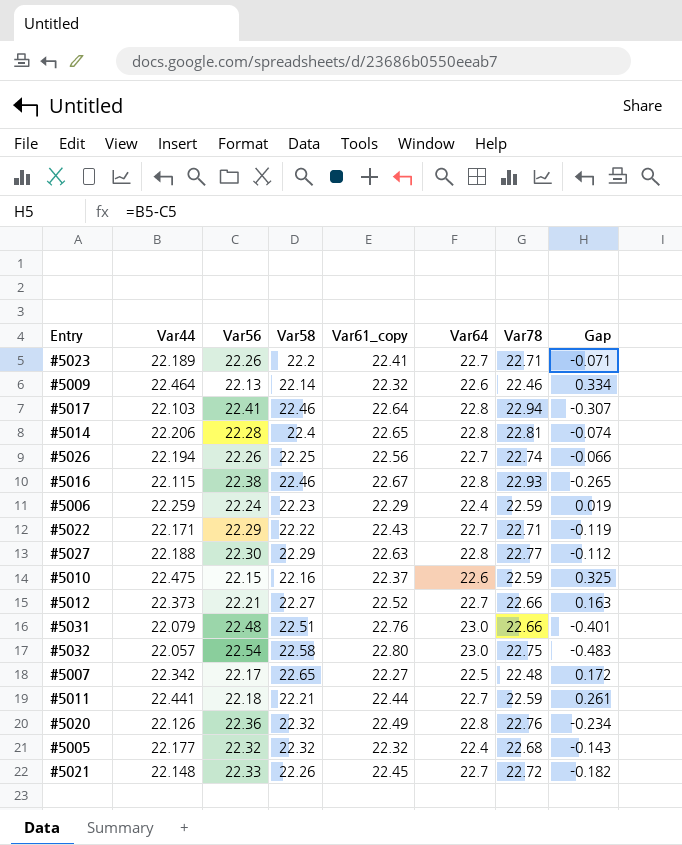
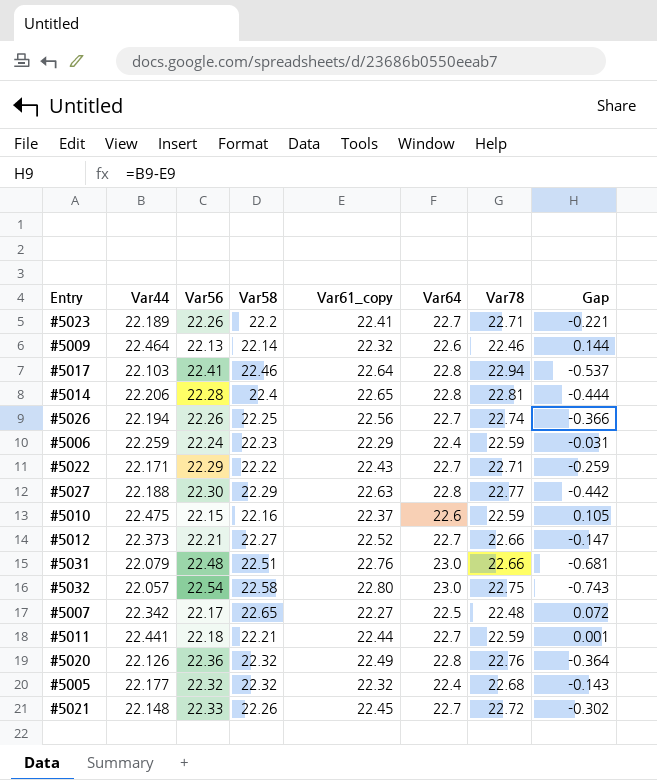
column Gap | formula: [Var44] - [Var56] -> [Var44] - [Var61_copy]
row #5016: 22.115 | 22.38 | 22.46 | 22.67 | 22.8 | 22.93 | -0.265 -> none

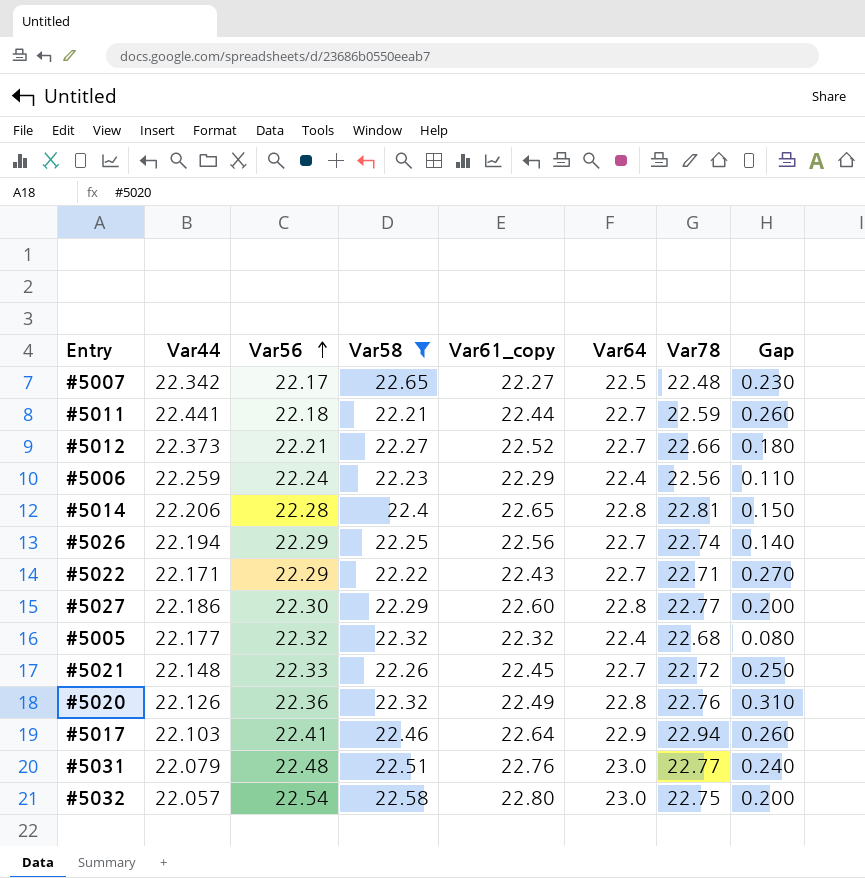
filter: none -> Var58 >= 22.21
row order: none -> Var56 ascending
column Gap | formula: [Var44] - [Var61_copy] -> [Var64] - [Var61_copy]
#5006 | Var78: 22.59 -> 22.56
#5026 | Var56: 22.26 -> 22.29
#5027 | Var44: 22.188 -> 22.186
#5027 | Var61_copy: 22.63 -> 22.60
#5017 | Var64: 22.8 -> 22.9
#5031 | Var78: 22.66 -> 22.77

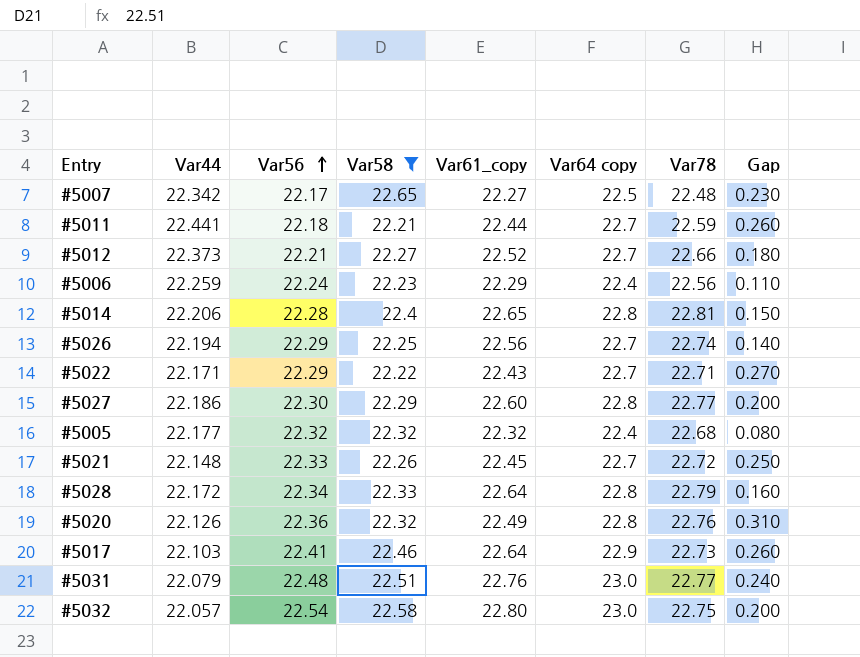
column name: Var64 -> Var64 copy
row #5028: none -> 22.172 | 22.34 | 22.33 | 22.64 | 22.8 | 22.79 | 0.160
#5017 | Var78: 22.94 -> 22.73

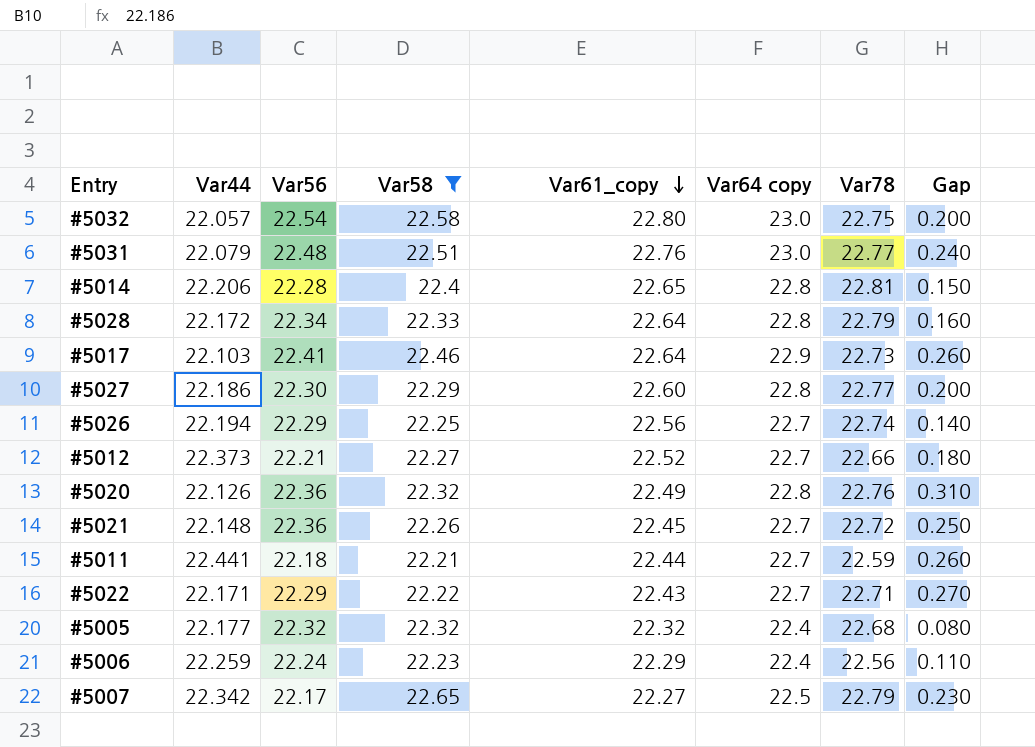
row order: Var56 ascending -> Var61_copy descending
#5021 | Var56: 22.33 -> 22.36
#5007 | Var78: 22.48 -> 22.79

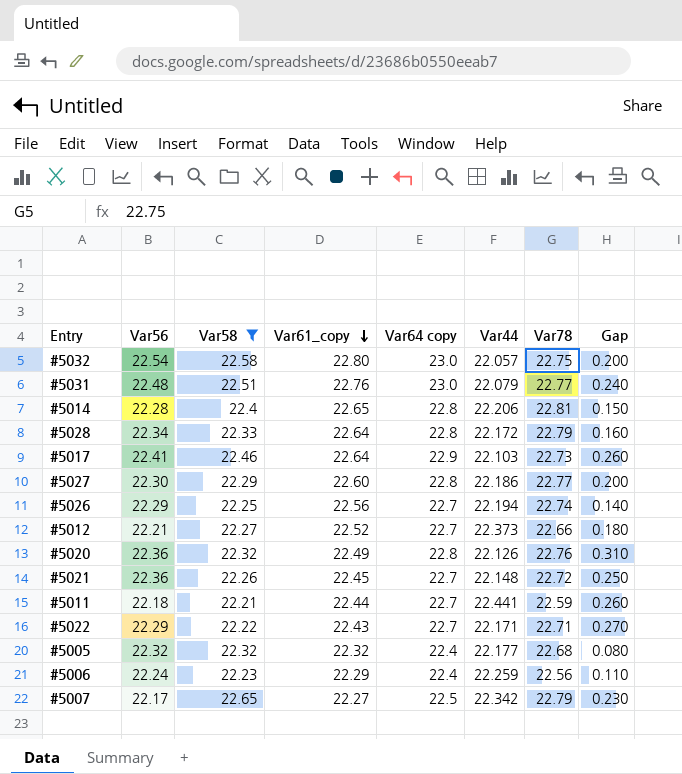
column Var44 | position: 2 -> 6

